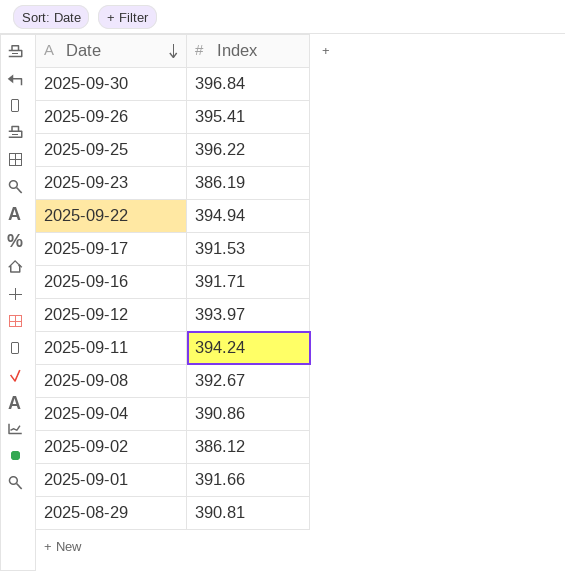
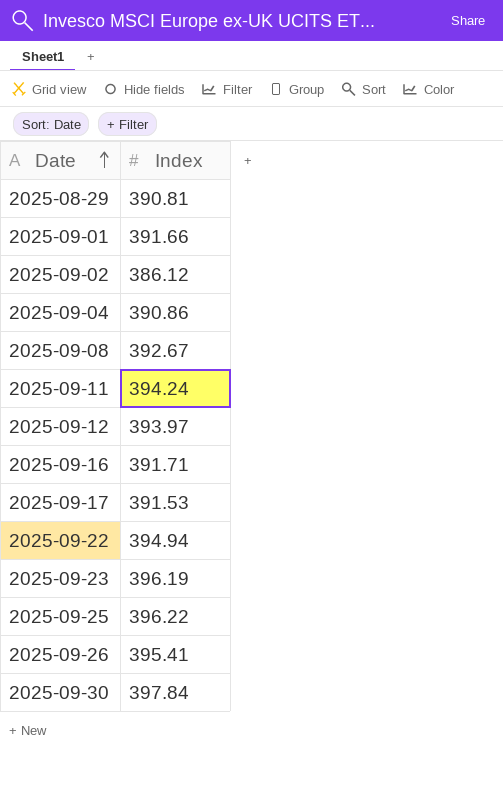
row order: Date descending -> Date ascending
2025-09-23 | Index: 386.19 -> 396.19
2025-09-30 | Index: 396.84 -> 397.84

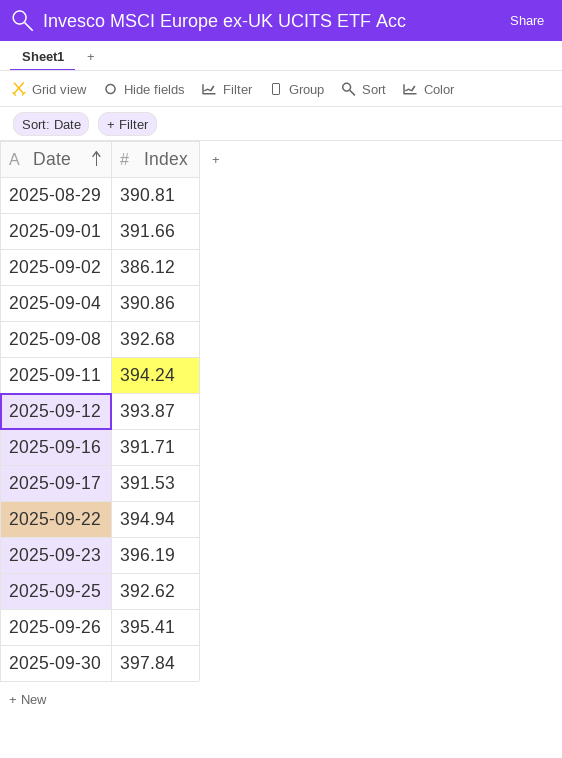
2025-09-08 | Index: 392.67 -> 392.68
2025-09-12 | Index: 393.97 -> 393.87
2025-09-25 | Index: 396.22 -> 392.62

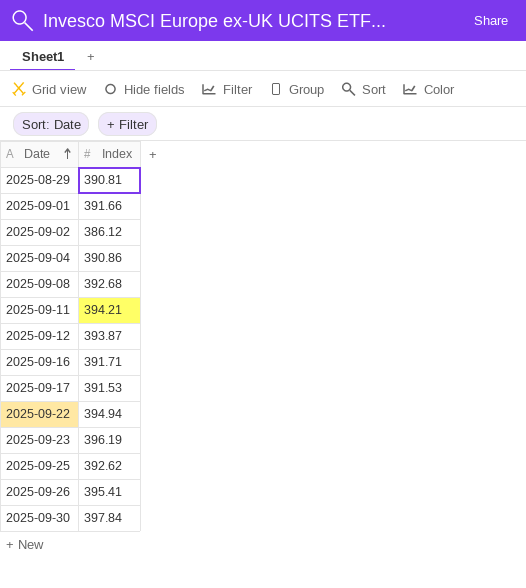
2025-09-11 | Index: 394.24 -> 394.21

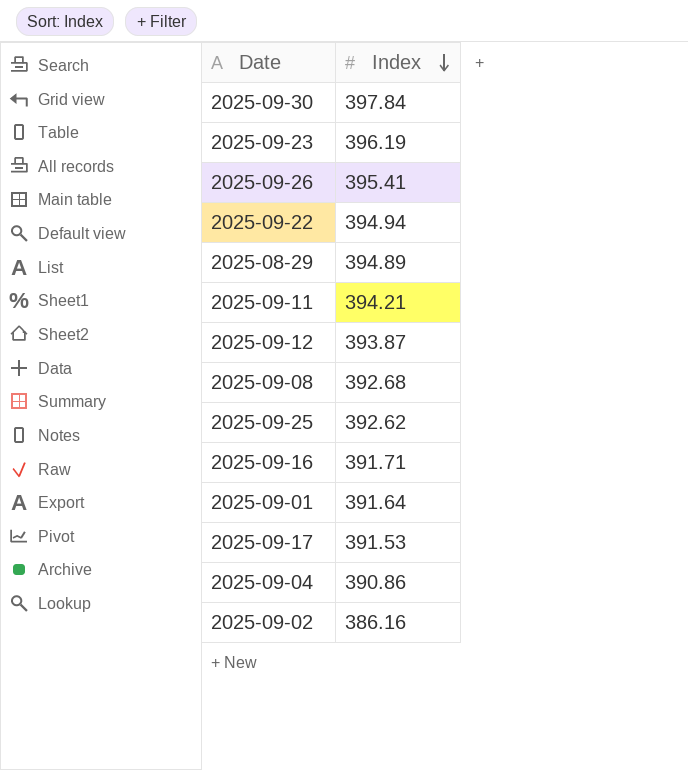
row order: Date ascending -> Index descending
2025-08-29 | Index: 390.81 -> 394.89
2025-09-01 | Index: 391.66 -> 391.64
2025-09-02 | Index: 386.12 -> 386.16

